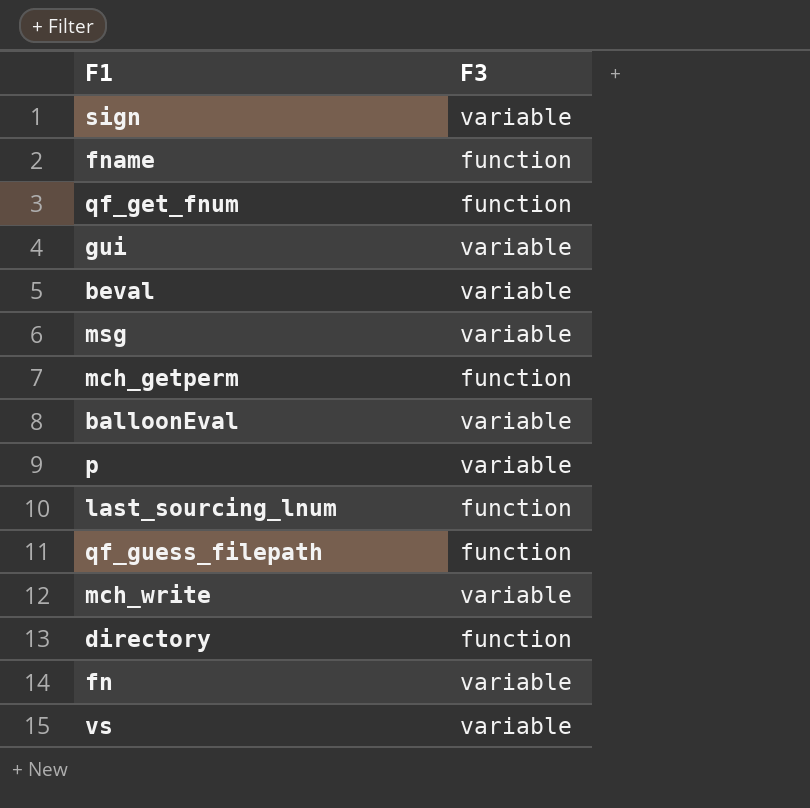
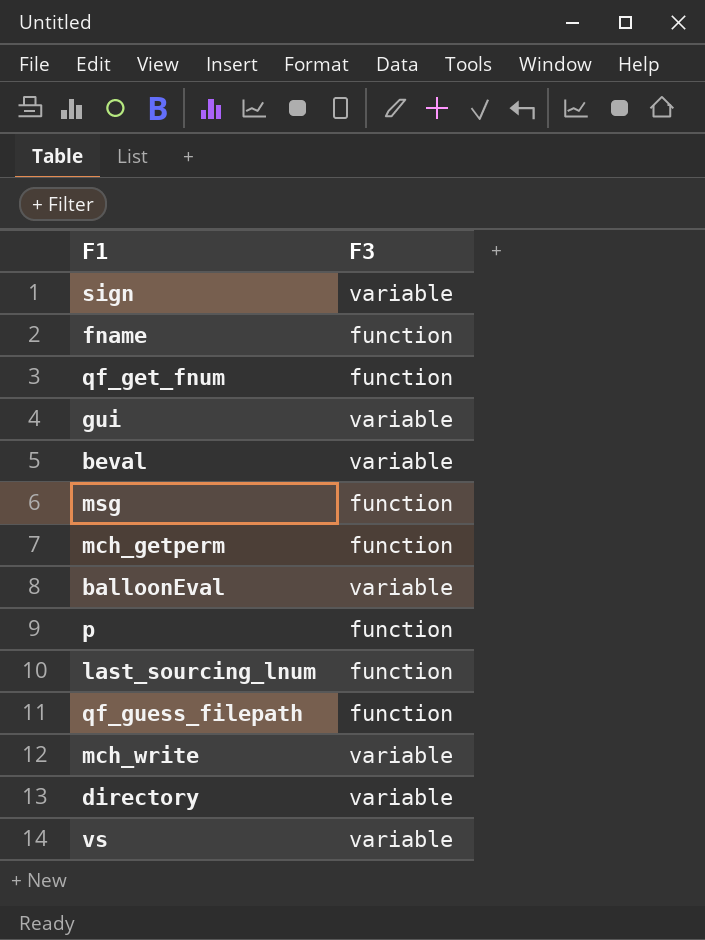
row fn: variable -> none
msg | F3: variable -> function
p | F3: variable -> function
directory | F3: function -> variable

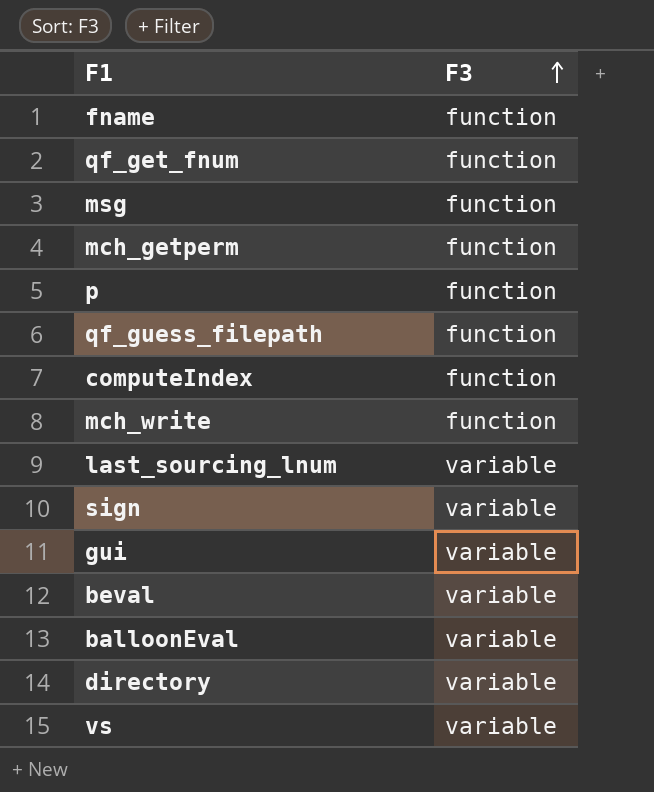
row order: none -> F3 ascending
row computeIndex: none -> function
mch_write | F3: variable -> function
last_sourcing_lnum | F3: function -> variable

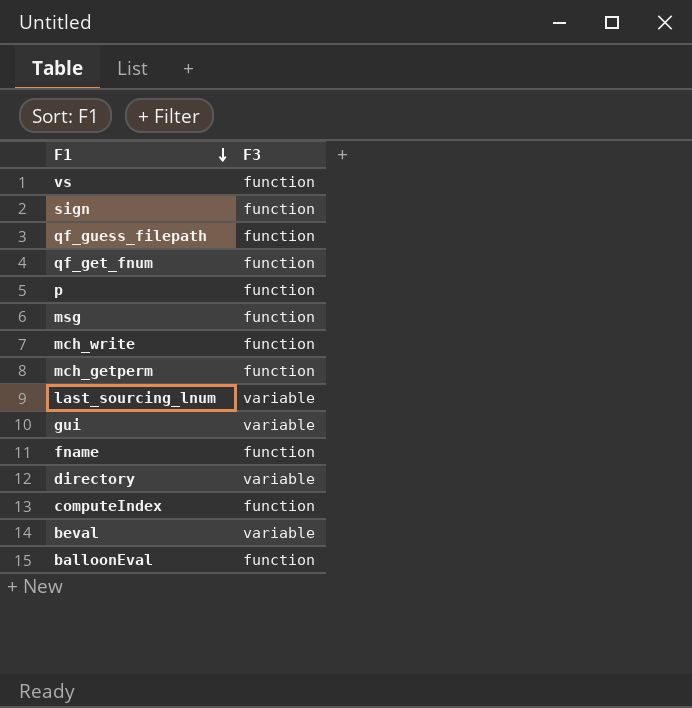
row order: F3 ascending -> F1 descending
vs | F3: variable -> function
sign | F3: variable -> function
balloonEval | F3: variable -> function

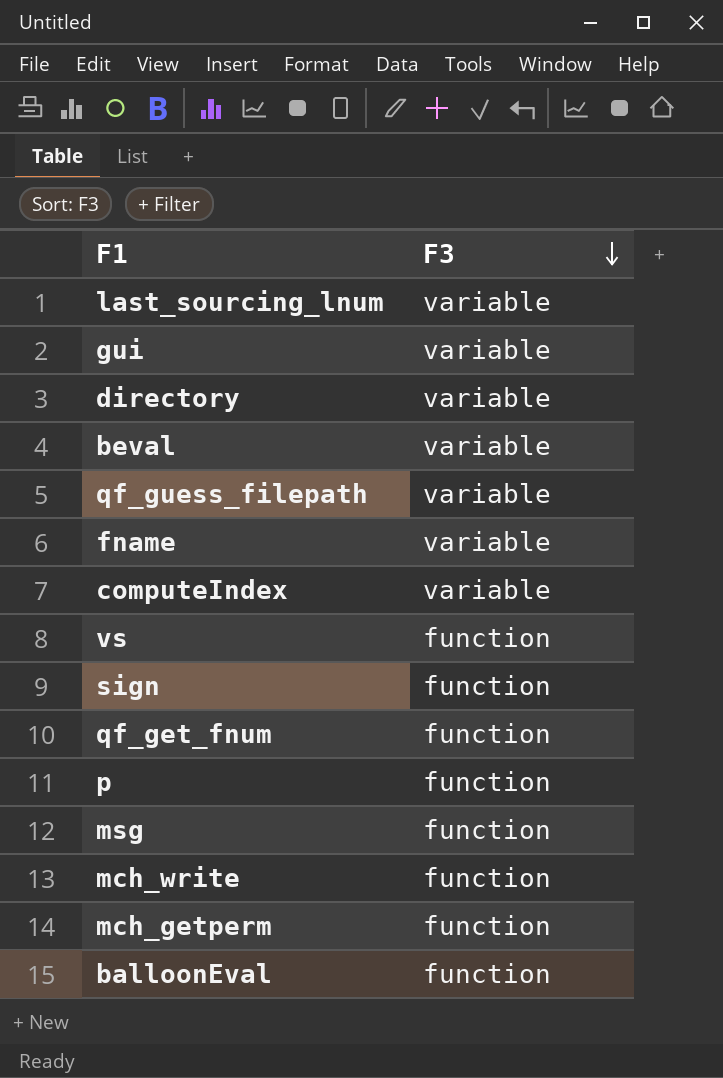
row order: F1 descending -> F3 descending
qf_guess_filepath | F3: function -> variable
fname | F3: function -> variable
computeIndex | F3: function -> variable

